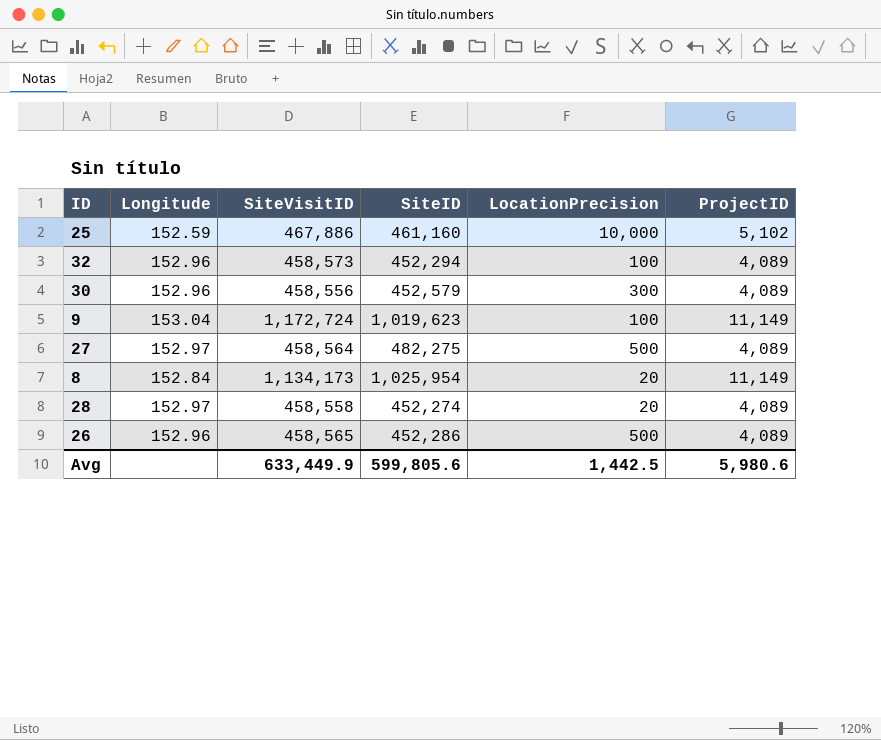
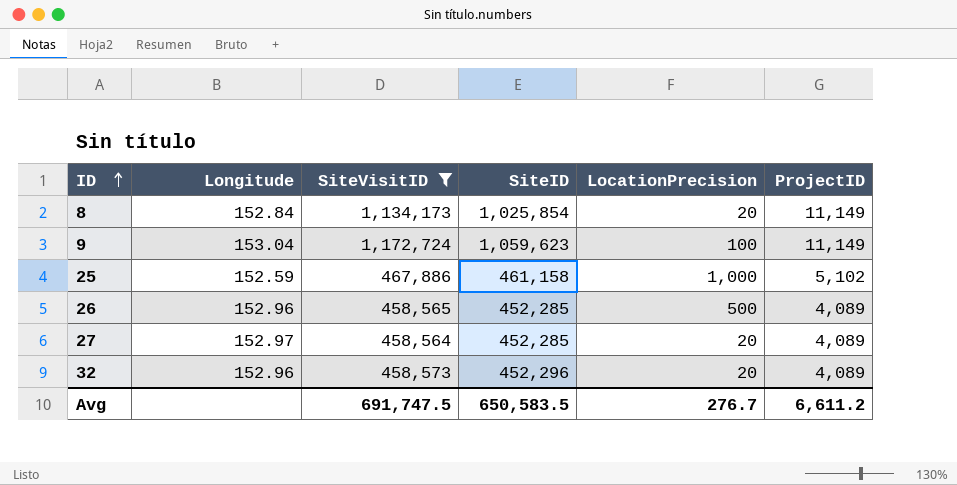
filter: none -> SiteVisitID >= 458,564
row order: none -> ID ascending
8 | SiteID: 1,025,954 -> 1,025,854
9 | SiteID: 1,019,623 -> 1,059,623
25 | SiteID: 461,160 -> 461,158
25 | LocationPrecision: 10,000 -> 1,000
26 | SiteID: 452,286 -> 452,285
27 | SiteID: 482,275 -> 452,285
27 | LocationPrecision: 500 -> 20
32 | SiteID: 452,294 -> 452,296
32 | LocationPrecision: 100 -> 20
Avg | SiteVisitID: 633,449.9 -> 691,747.5
Avg | SiteID: 599,805.6 -> 650,583.5
Avg | LocationPrecision: 1,442.5 -> 276.7
Avg | ProjectID: 5,980.6 -> 6,611.2

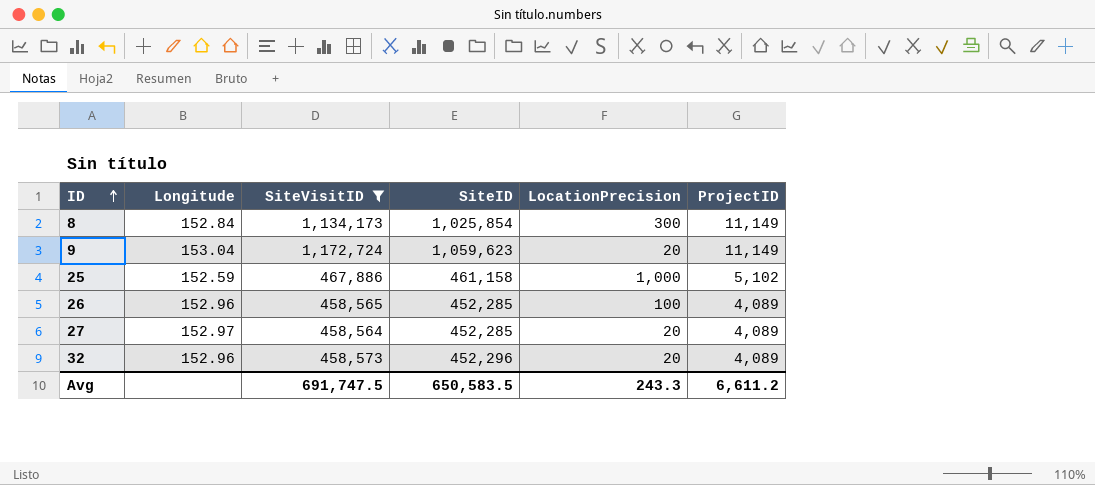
8 | LocationPrecision: 20 -> 300
9 | LocationPrecision: 100 -> 20
26 | LocationPrecision: 500 -> 100
Avg | LocationPrecision: 276.7 -> 243.3

